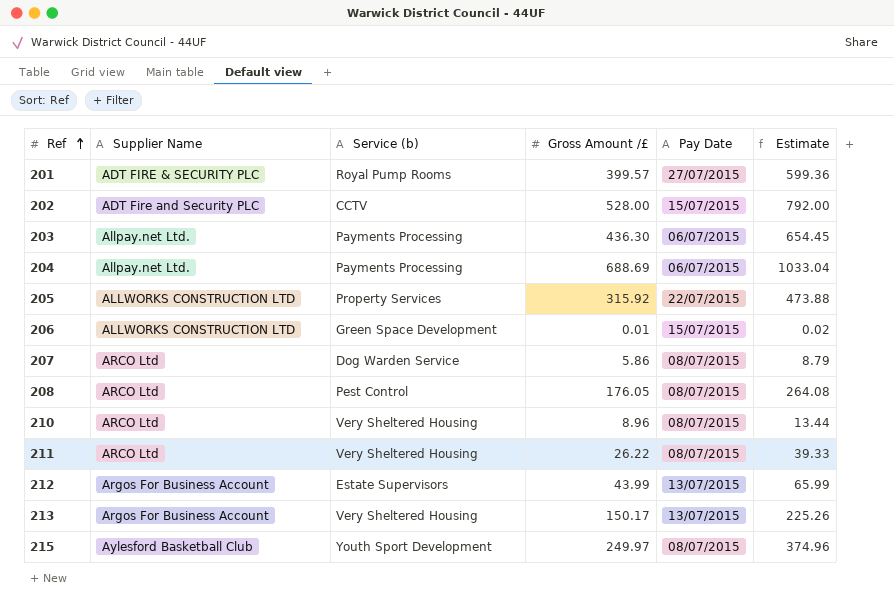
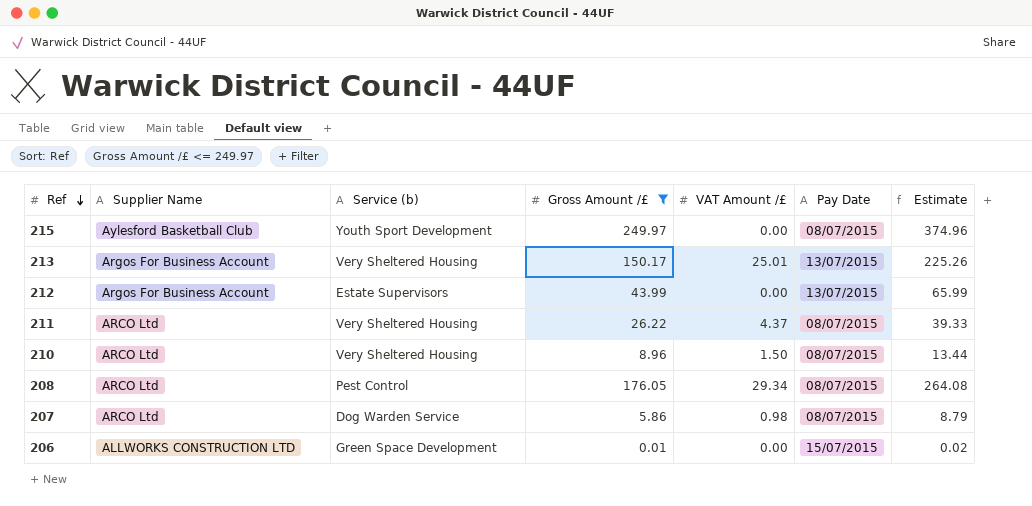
filter: none -> Gross Amount /£ <= 249.97
row order: Ref ascending -> Ref descending
column VAT Amount /£ | position: none -> 5

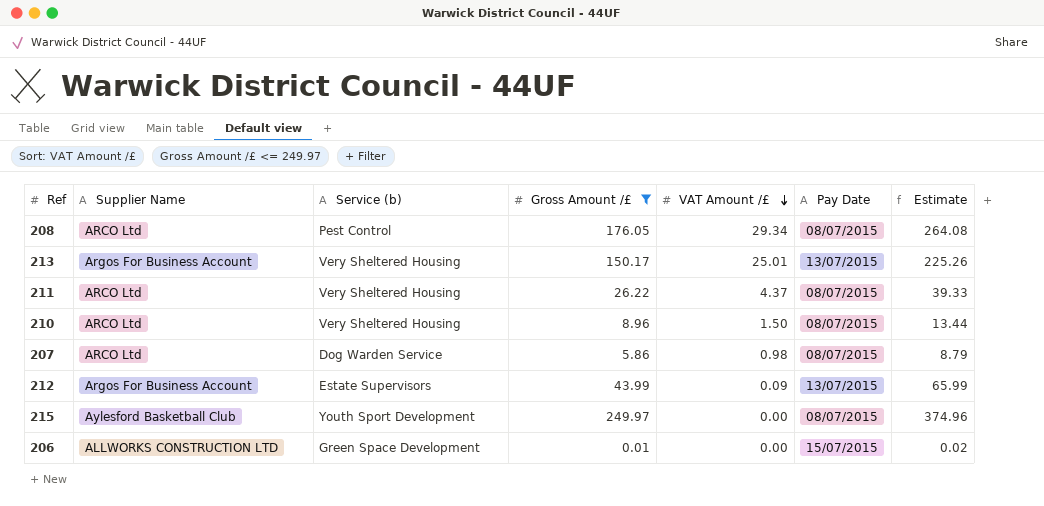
row order: Ref descending -> VAT Amount /£ descending
212 | VAT Amount /£: 0.00 -> 0.09

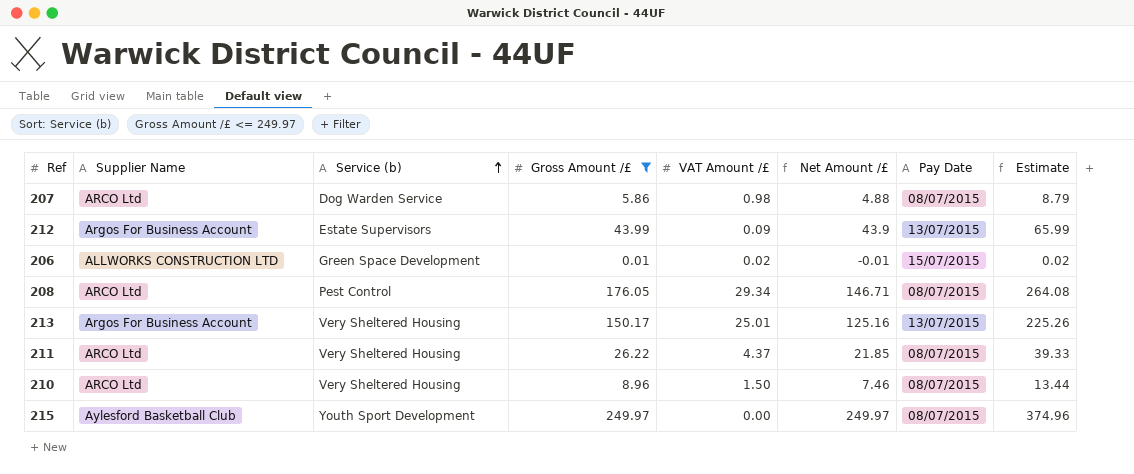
row order: VAT Amount /£ descending -> Service (b) ascending
column Net Amount /£ | formula: none -> [Gross Amount /£] - [VAT Amount /£]
206 | VAT Amount /£: 0.00 -> 0.02

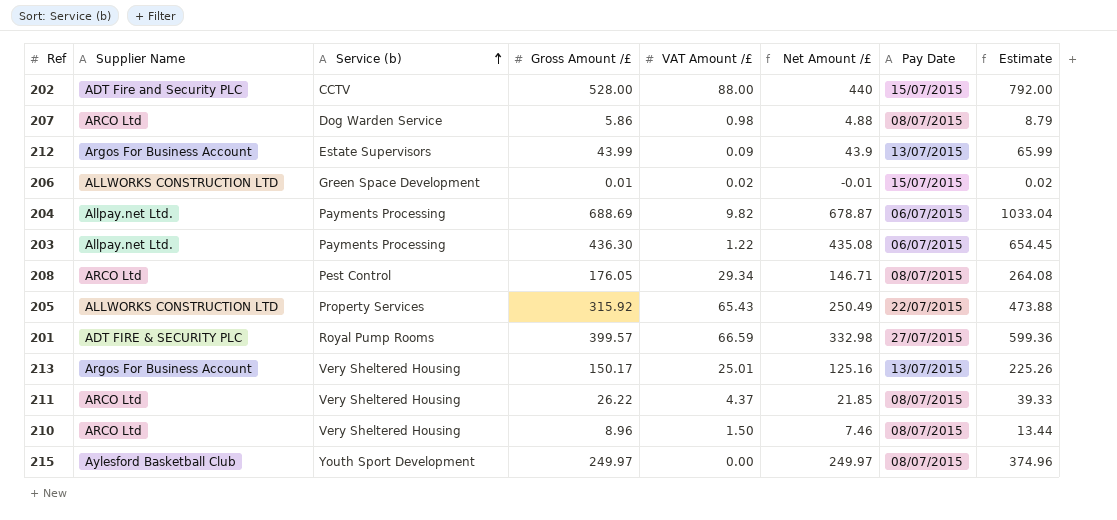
filter: Gross Amount /£ <= 249.97 -> none

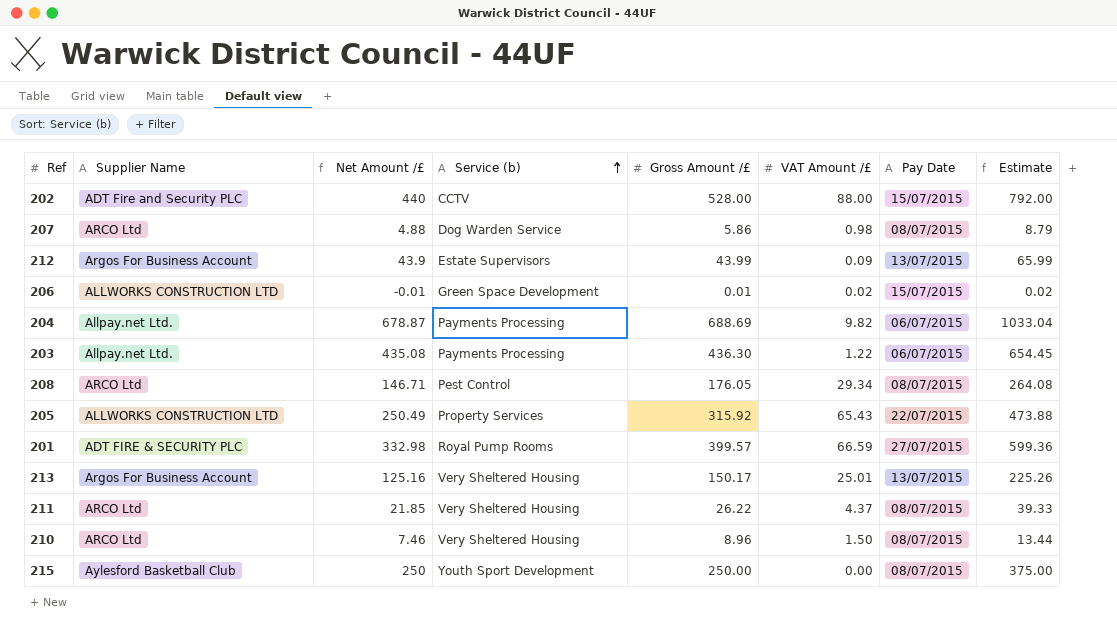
column Net Amount /£ | position: 6 -> 3
215 | Net Amount /£: 249.97 -> 250
215 | Gross Amount /£: 249.97 -> 250.00
215 | Estimate: 374.96 -> 375.00

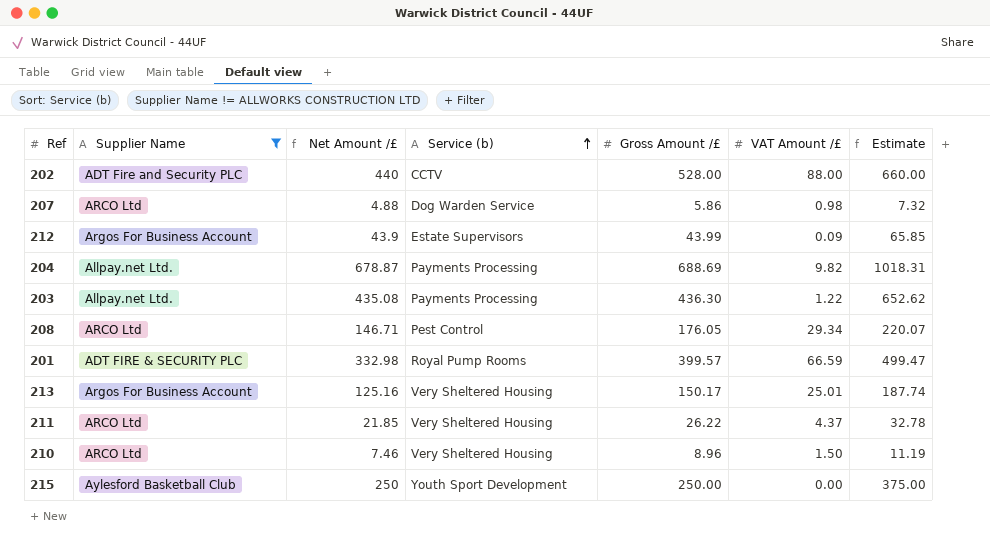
filter: none -> Supplier Name != ALLWORKS CONSTRUCTION LTD
column Pay Date | position: 7 -> none
column Estimate | formula: [Gross Amount /£] * 1.5 -> [Net Amount /£] * 1.5

